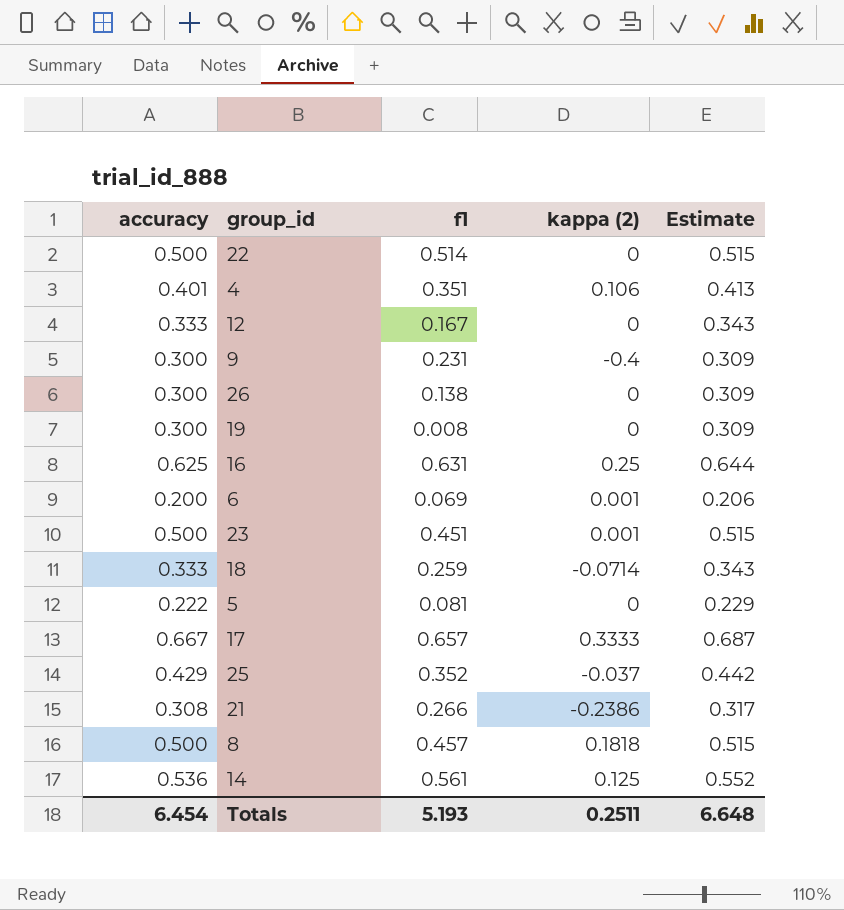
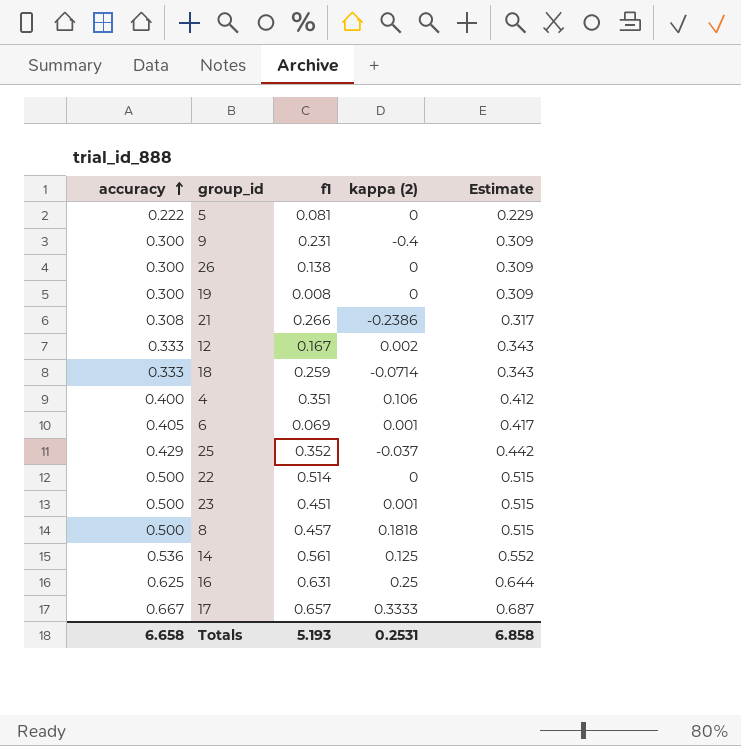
row order: none -> accuracy ascending
12 | kappa (2): 0 -> 0.002
4 | accuracy: 0.401 -> 0.400
4 | Estimate: 0.413 -> 0.412
6 | accuracy: 0.200 -> 0.405
6 | Estimate: 0.206 -> 0.417
Totals | accuracy: 6.454 -> 6.658
Totals | kappa (2): 0.2511 -> 0.2531
Totals | Estimate: 6.648 -> 6.858

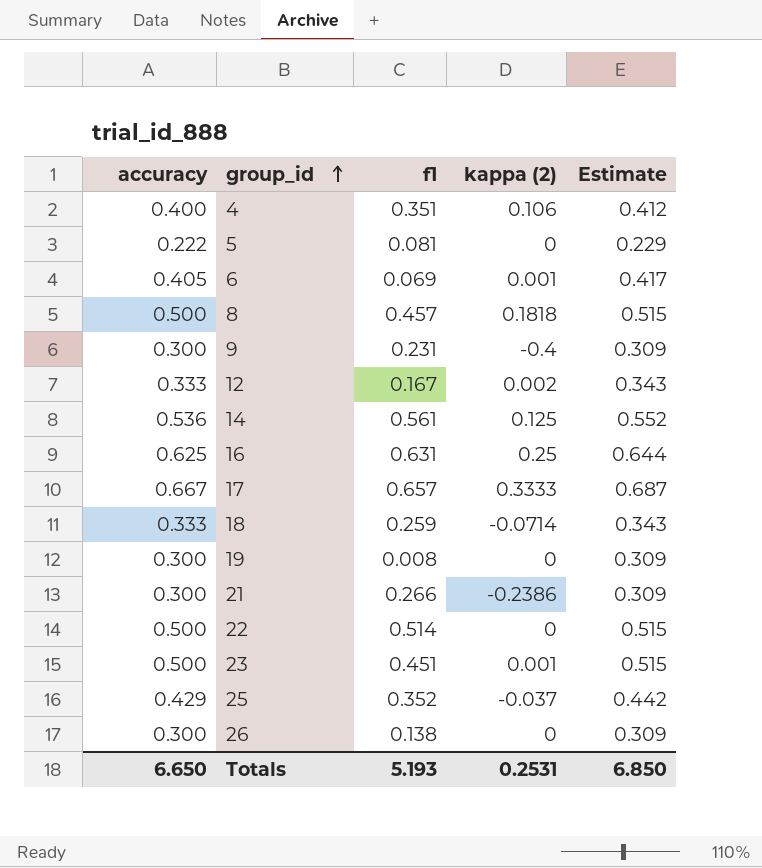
row order: accuracy ascending -> group_id ascending
21 | accuracy: 0.308 -> 0.300
21 | Estimate: 0.317 -> 0.309
Totals | accuracy: 6.658 -> 6.650
Totals | Estimate: 6.858 -> 6.850

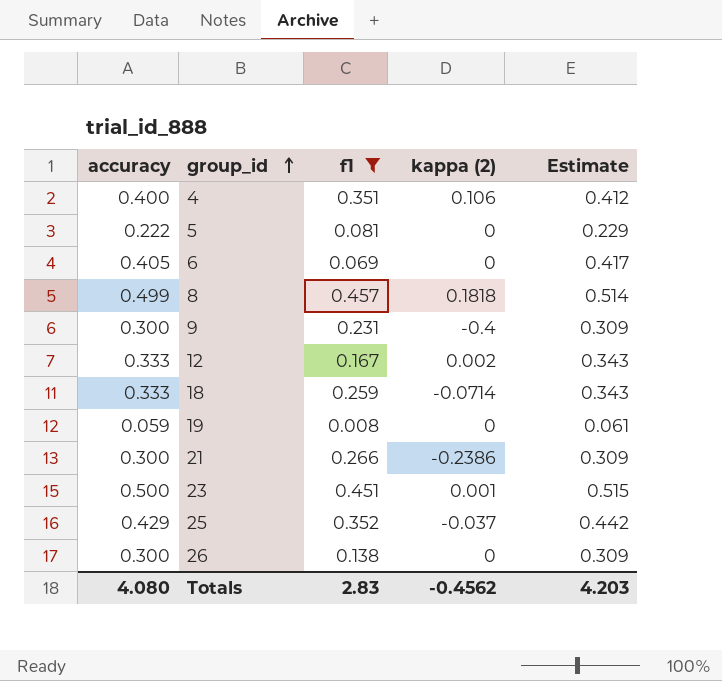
filter: none -> f1 <= 0.457
6 | kappa (2): 0.001 -> 0
8 | accuracy: 0.500 -> 0.499
8 | Estimate: 0.515 -> 0.514
19 | accuracy: 0.300 -> 0.059
19 | Estimate: 0.309 -> 0.061
Totals | accuracy: 6.650 -> 4.080
Totals | f1: 5.193 -> 2.83
Totals | kappa (2): 0.2531 -> -0.4562
Totals | Estimate: 6.850 -> 4.203

